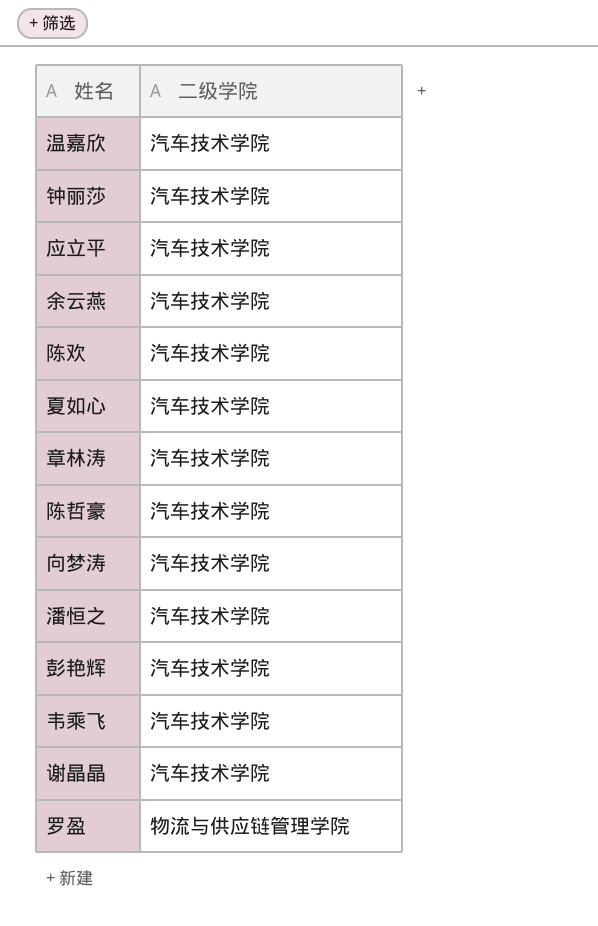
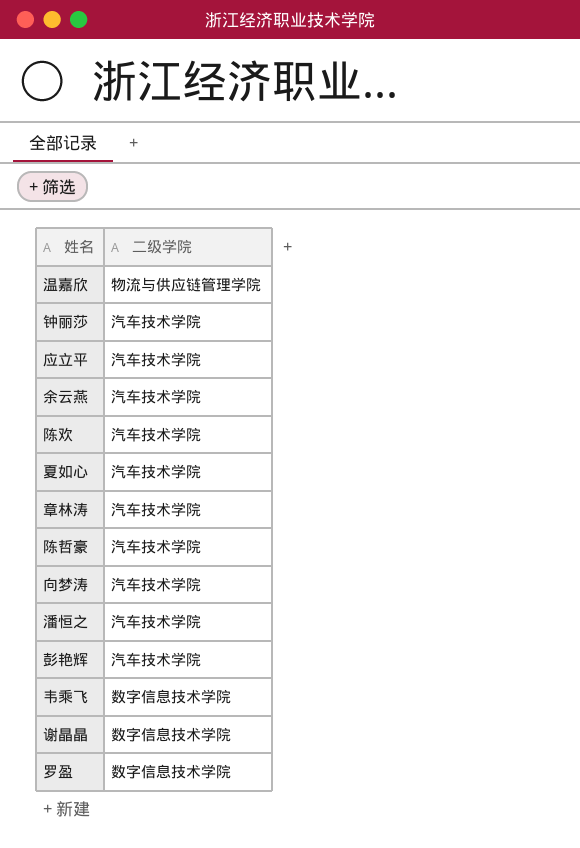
温嘉欣 | 二级学院: 汽车技术学院 -> 物流与供应链管理学院
韦乘飞 | 二级学院: 汽车技术学院 -> 数字信息技术学院
谢晶晶 | 二级学院: 汽车技术学院 -> 数字信息技术学院
罗盈 | 二级学院: 物流与供应链管理学院 -> 数字信息技术学院

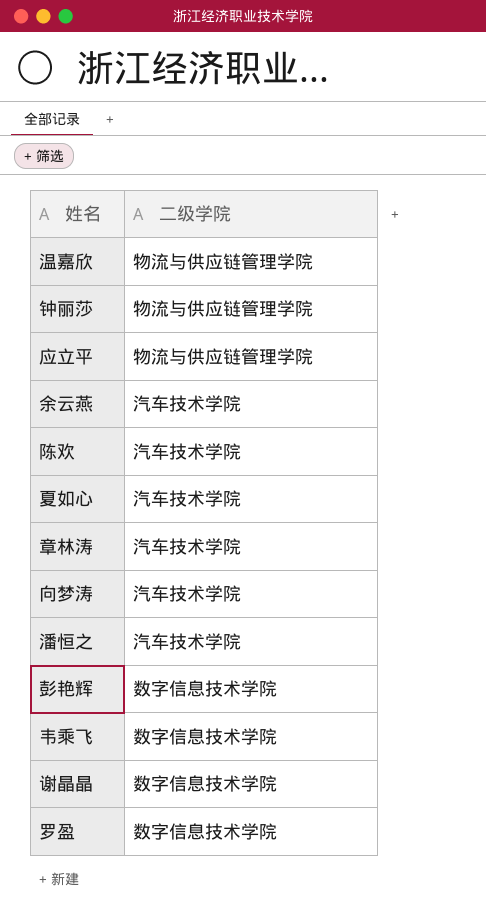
row 陈哲豪: 汽车技术学院 -> none
钟丽莎 | 二级学院: 汽车技术学院 -> 物流与供应链管理学院
应立平 | 二级学院: 汽车技术学院 -> 物流与供应链管理学院
彭艳辉 | 二级学院: 汽车技术学院 -> 数字信息技术学院

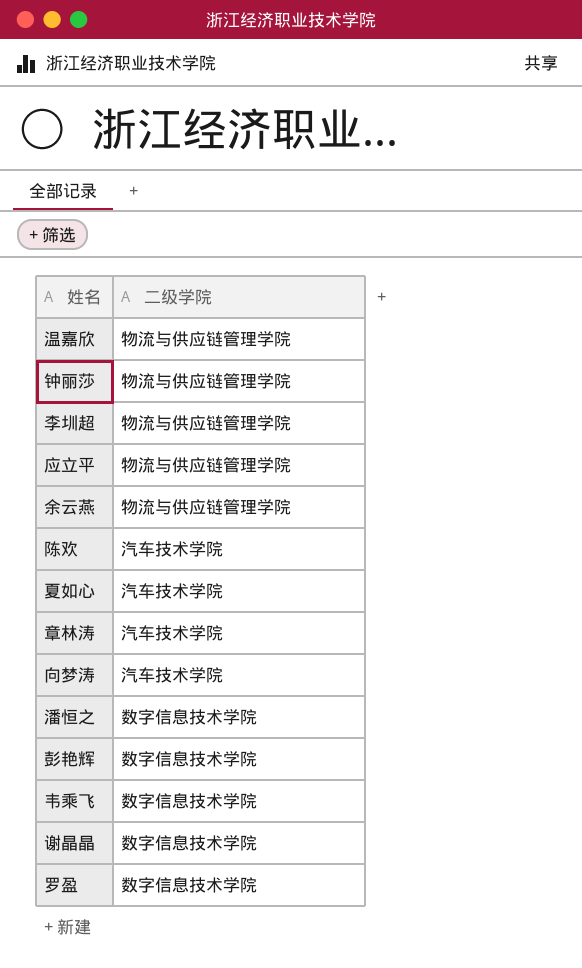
row 李圳超: none -> 物流与供应链管理学院
余云燕 | 二级学院: 汽车技术学院 -> 物流与供应链管理学院
潘恒之 | 二级学院: 汽车技术学院 -> 数字信息技术学院

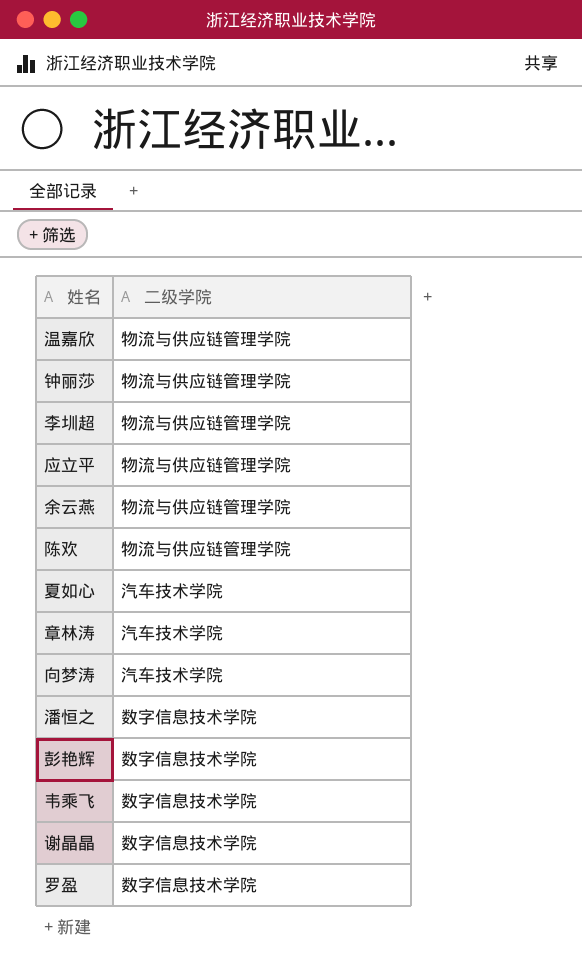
陈欢 | 二级学院: 汽车技术学院 -> 物流与供应链管理学院

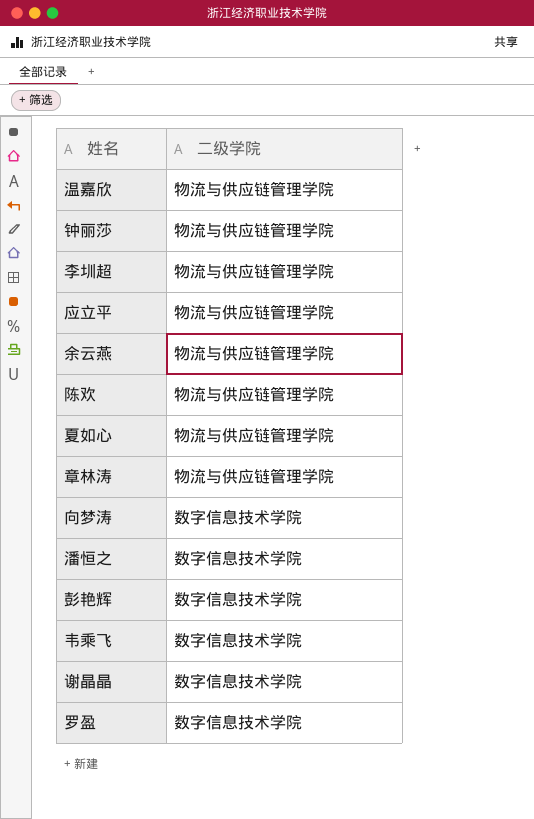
夏如心 | 二级学院: 汽车技术学院 -> 物流与供应链管理学院
章林涛 | 二级学院: 汽车技术学院 -> 物流与供应链管理学院
向梦涛 | 二级学院: 汽车技术学院 -> 数字信息技术学院

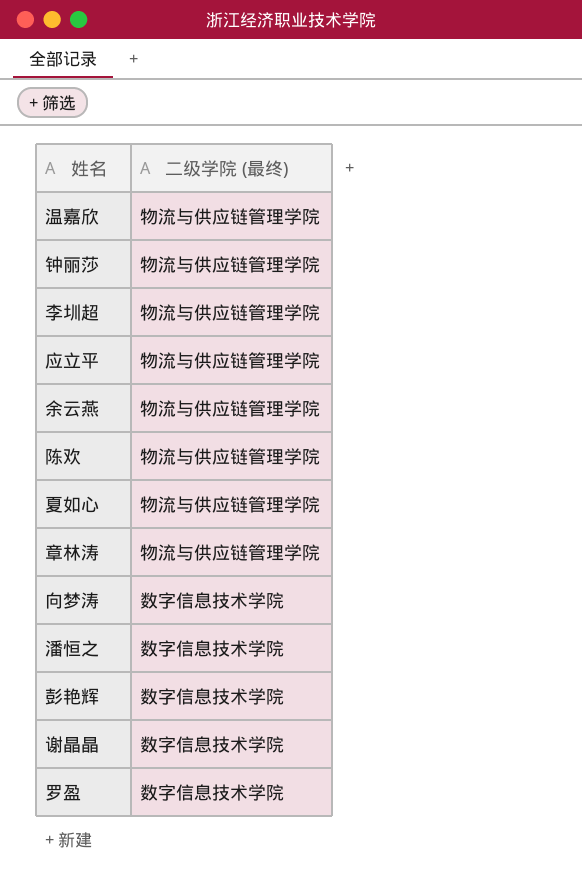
column name: 二级学院 -> 二级学院 (最终)
row 韦乘飞: 数字信息技术学院 -> none

